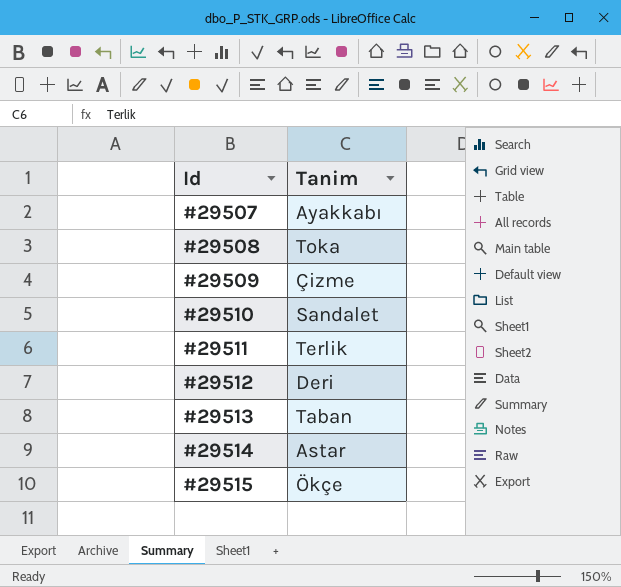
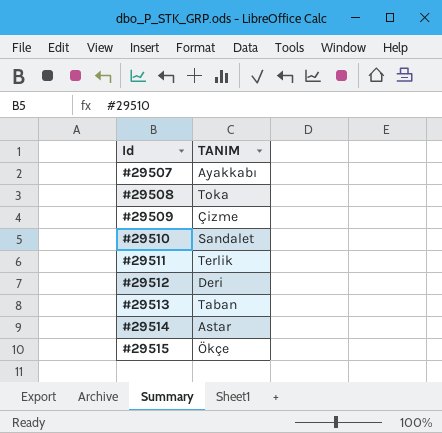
column name: Tanim -> TANIM

